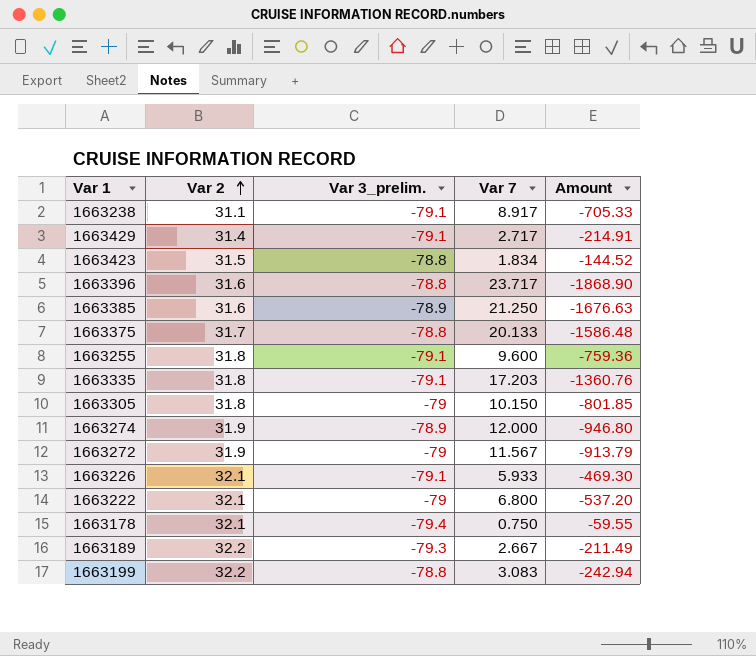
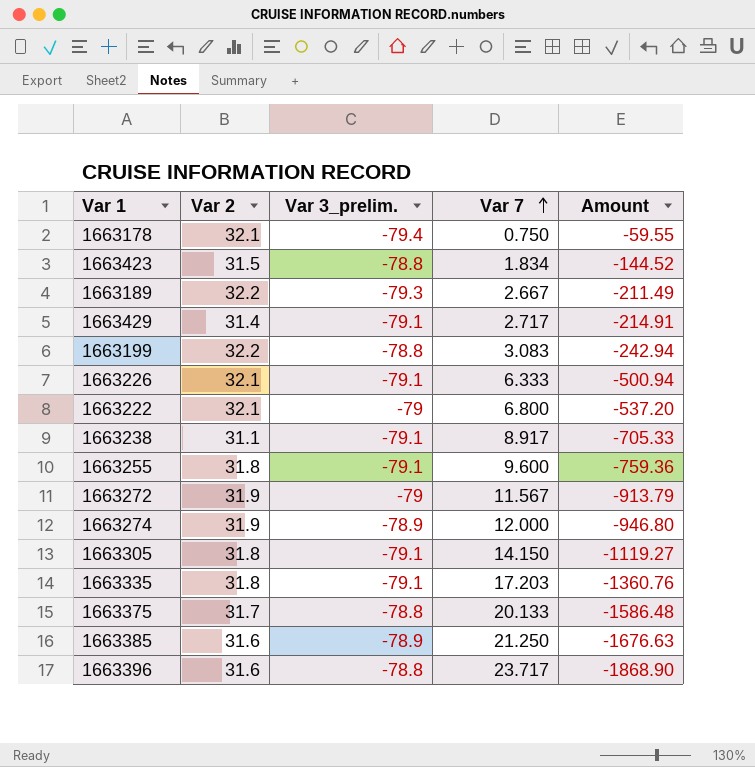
row order: Var 2 ascending -> Var 7 ascending
1663226 | Var 7: 5.933 -> 6.333
1663226 | Amount: -469.30 -> -500.94
1663305 | Var 3_prelim.: -79 -> -79.1
1663305 | Var 7: 10.150 -> 14.150
1663305 | Amount: -801.85 -> -1119.27

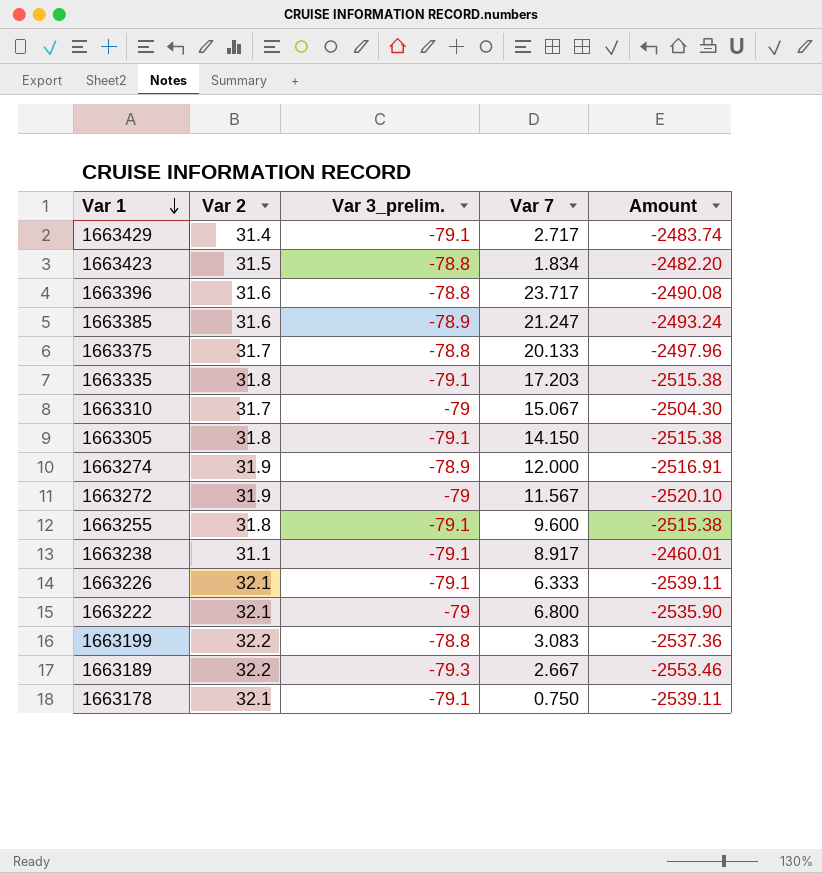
row order: Var 7 ascending -> Var 1 descending
column Amount | formula: [Var 3_prelim.] * [Var 7] -> [Var 2] * [Var 3_prelim.]
1663385 | Var 7: 21.250 -> 21.247
row 1663310: none -> 31.7 | -79 | 15.067 | -2504.30
1663178 | Var 3_prelim.: -79.4 -> -79.1

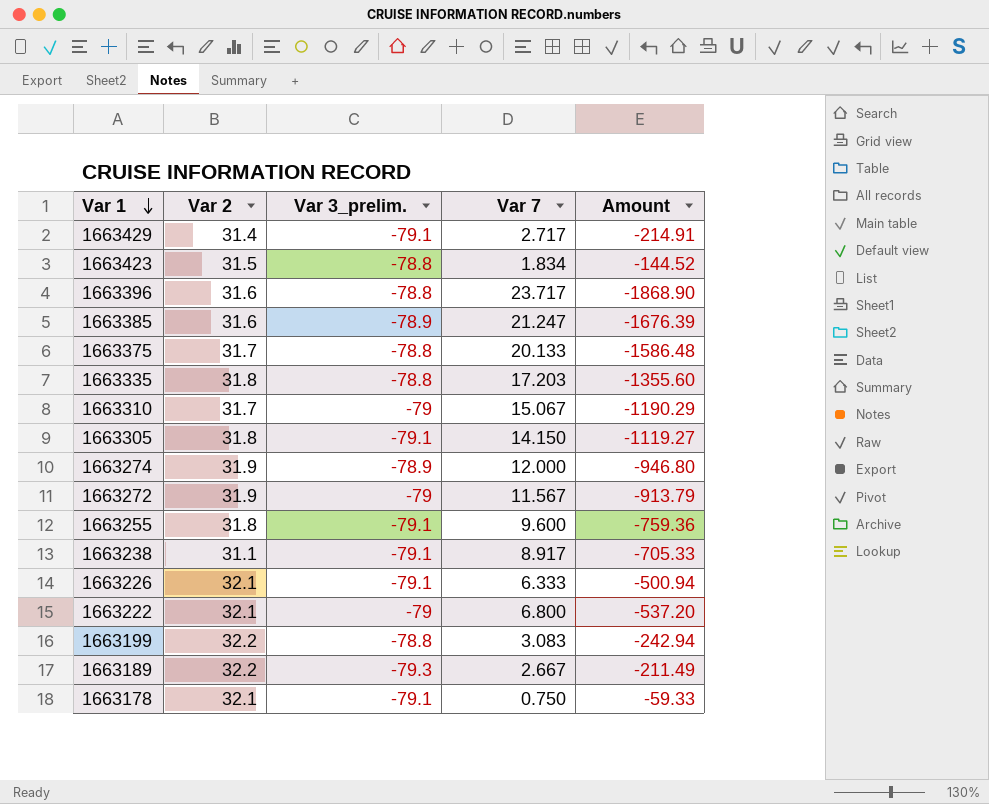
column Amount | formula: [Var 2] * [Var 3_prelim.] -> [Var 3_prelim.] * [Var 7]
1663335 | Var 3_prelim.: -79.1 -> -78.8

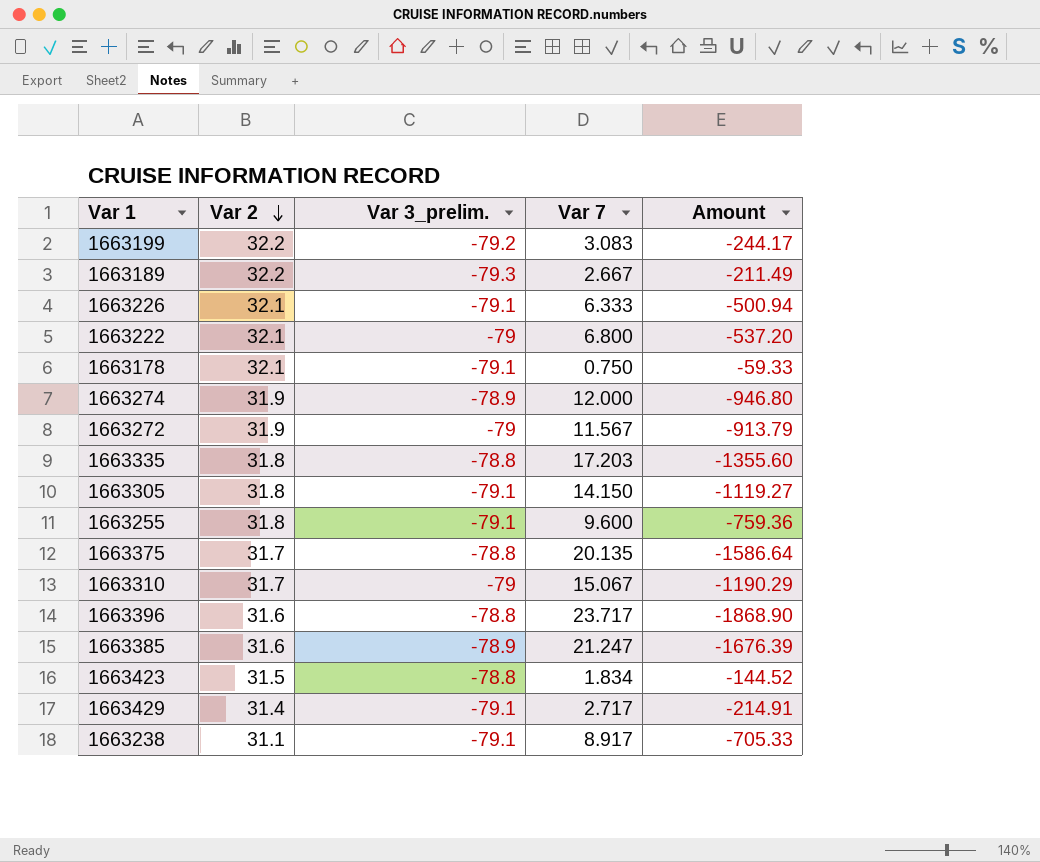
row order: Var 1 descending -> Var 2 descending
1663199 | Var 3_prelim.: -78.8 -> -79.2
1663199 | Amount: -242.94 -> -244.17
1663375 | Var 7: 20.133 -> 20.135
1663375 | Amount: -1586.48 -> -1586.64

